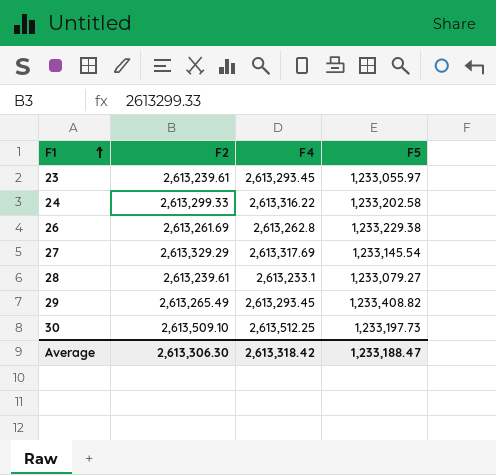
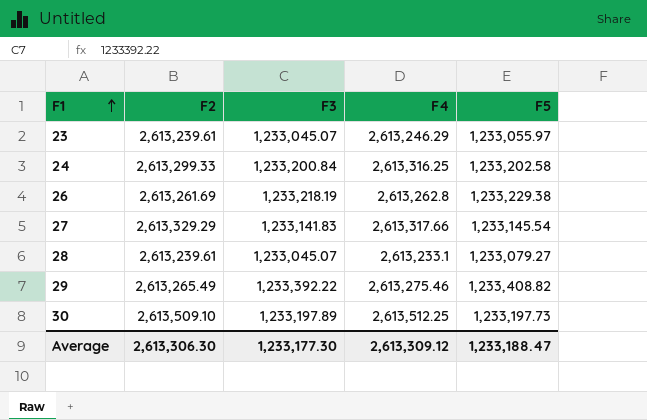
column F3 | position: none -> 3
23 | F4: 2,613,293.45 -> 2,613,246.29
24 | F4: 2,613,316.22 -> 2,613,316.25
27 | F4: 2,613,317.69 -> 2,613,317.66
29 | F4: 2,613,293.45 -> 2,613,275.46
Average | F4: 2,613,318.42 -> 2,613,309.12

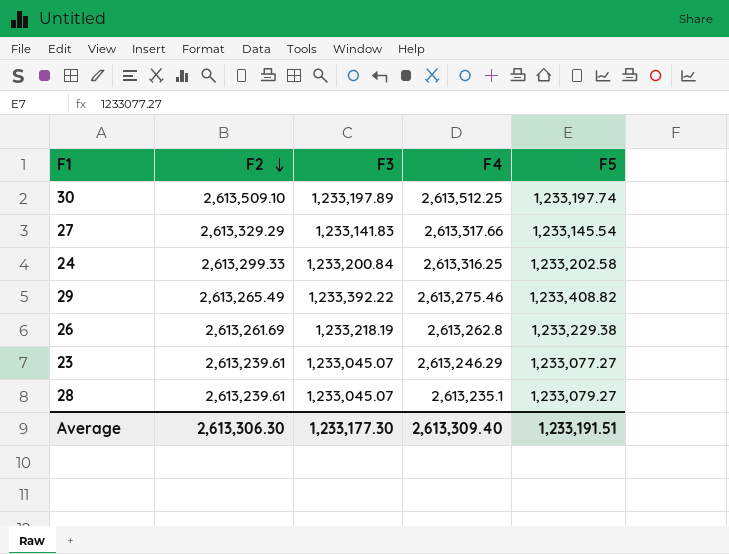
row order: F1 ascending -> F2 descending
30 | F5: 1,233,197.73 -> 1,233,197.74
23 | F5: 1,233,055.97 -> 1,233,077.27
28 | F4: 2,613,233.1 -> 2,613,235.1
Average | F4: 2,613,309.12 -> 2,613,309.40
Average | F5: 1,233,188.47 -> 1,233,191.51

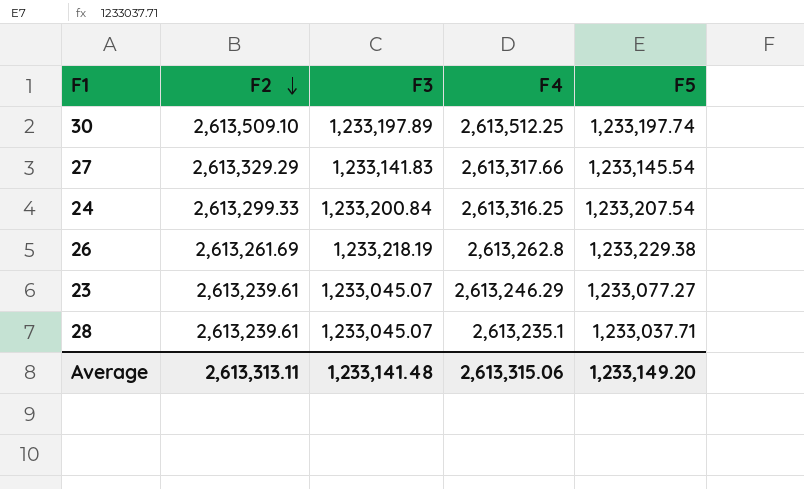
row 29: 2,613,265.49 | 1,233,392.22 | 2,613,275.46 | 1,233,408.82 -> none
24 | F5: 1,233,202.58 -> 1,233,207.54
28 | F5: 1,233,079.27 -> 1,233,037.71
Average | F2: 2,613,306.30 -> 2,613,313.11
Average | F3: 1,233,177.30 -> 1,233,141.48
Average | F4: 2,613,309.40 -> 2,613,315.06
Average | F5: 1,233,191.51 -> 1,233,149.20

